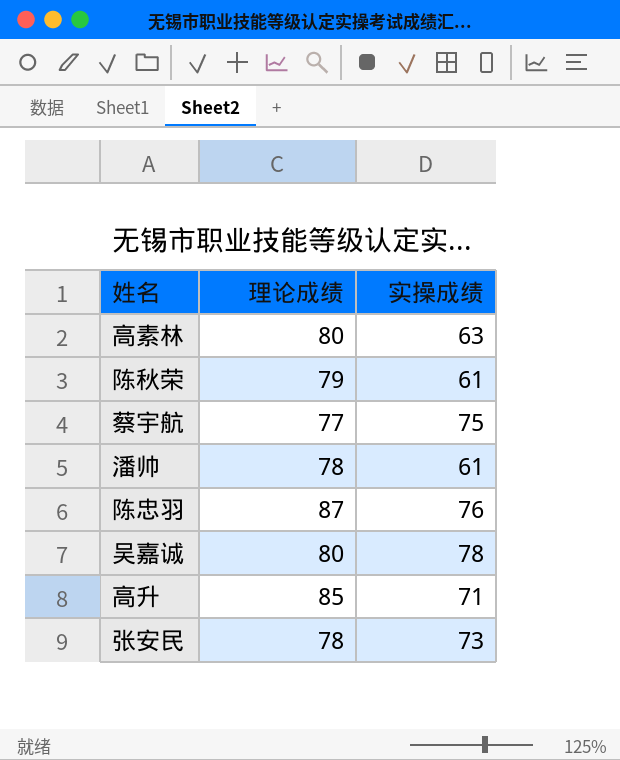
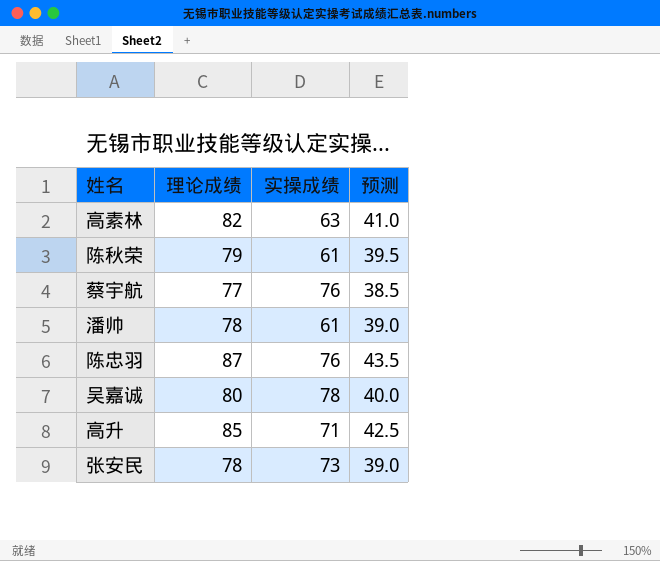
column 预测 | formula: none -> [理论成绩] * 0.5
高素林 | 理论成绩: 80 -> 82
蔡宇航 | 实操成绩: 75 -> 76

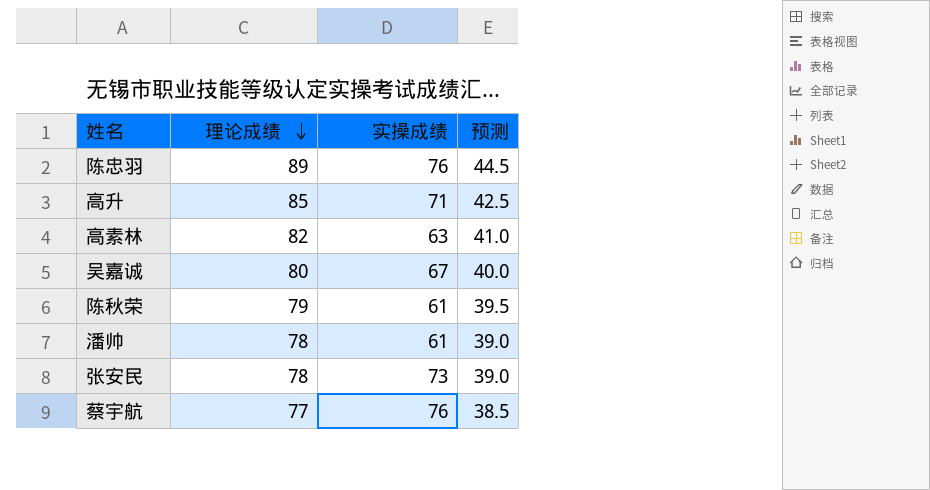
row order: none -> 理论成绩 descending
陈忠羽 | 理论成绩: 87 -> 89
陈忠羽 | 预测: 43.5 -> 44.5
吴嘉诚 | 实操成绩: 78 -> 67

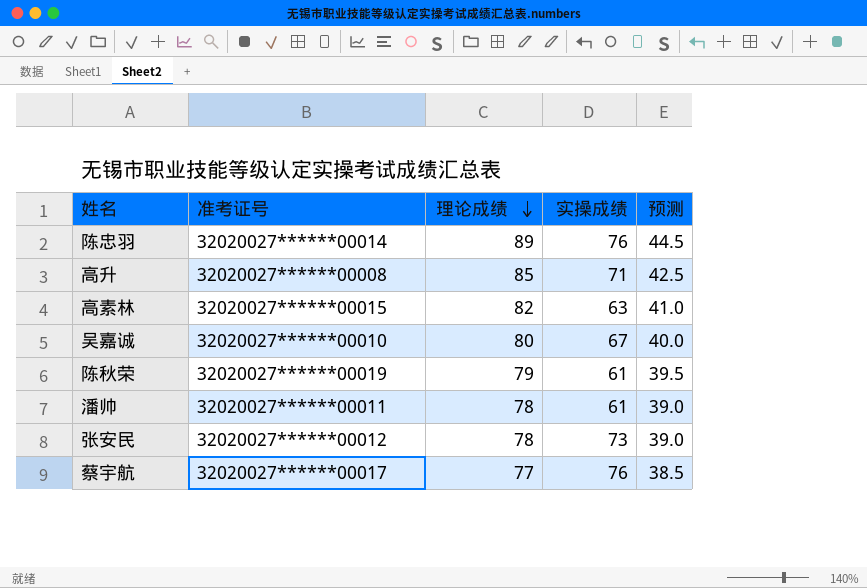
column 准考证号 | position: none -> 2

